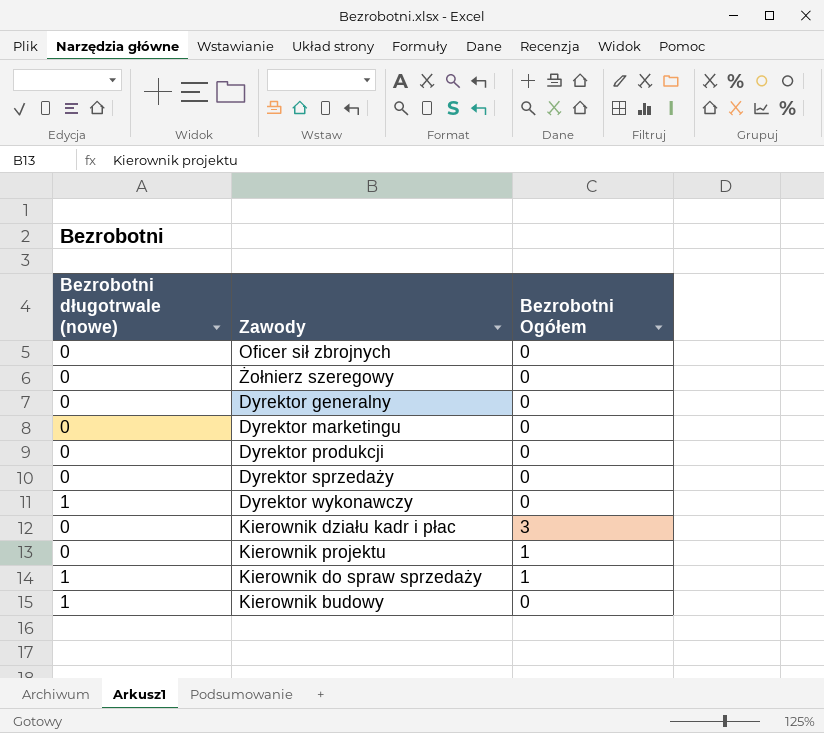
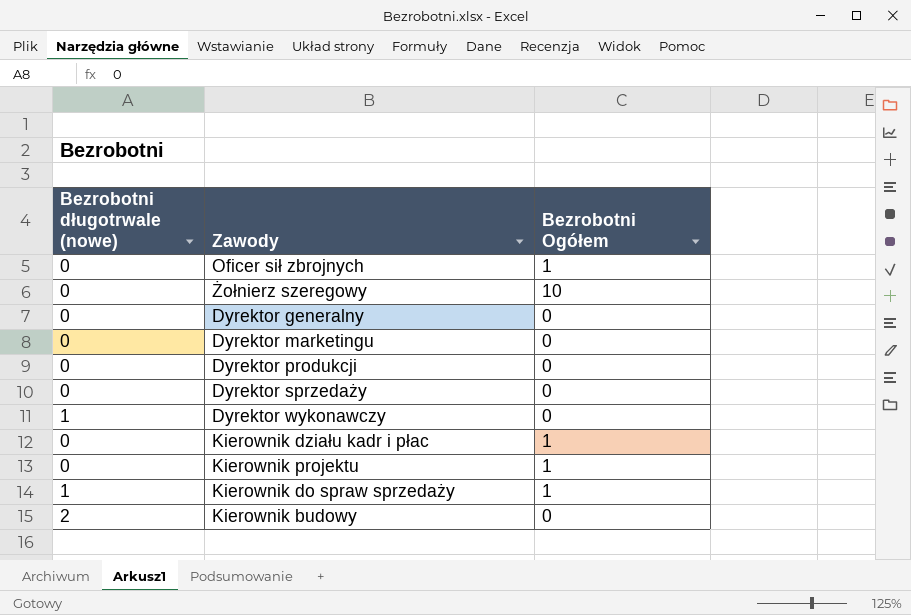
Oficer sił zbrojnych | Bezrobotni Ogółem: 0 -> 1
Żołnierz szeregowy | Bezrobotni Ogółem: 0 -> 10
Kierownik działu kadr i płac | Bezrobotni Ogółem: 3 -> 1
Kierownik budowy | Bezrobotni długotrwale (nowe): 1 -> 2

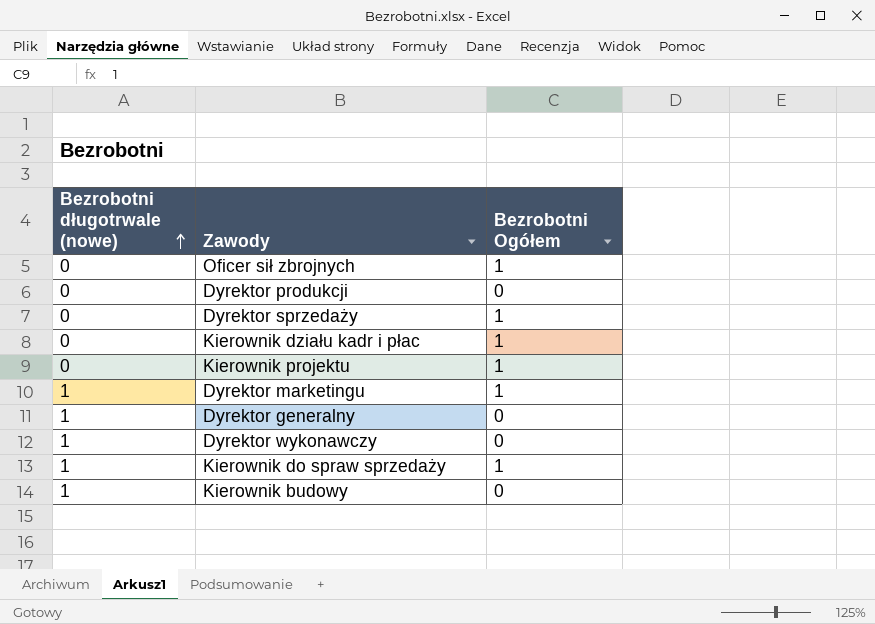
row order: none -> Bezrobotni długotrwale (nowe) ascending
row Żołnierz szeregowy: 0 | 10 -> none
Dyrektor sprzedaży | Bezrobotni Ogółem: 0 -> 1
Dyrektor marketingu | Bezrobotni długotrwale (nowe): 0 -> 1
Dyrektor marketingu | Bezrobotni Ogółem: 0 -> 1
Dyrektor generalny | Bezrobotni długotrwale (nowe): 0 -> 1
Kierownik budowy | Bezrobotni długotrwale (nowe): 2 -> 1

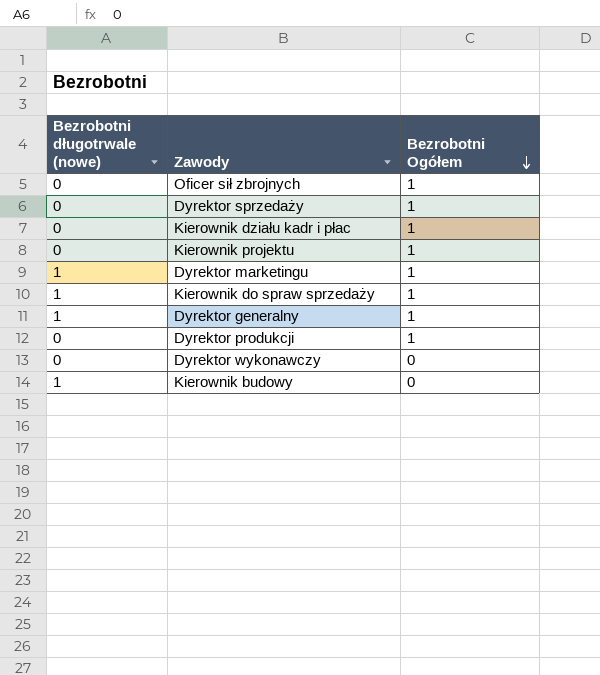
row order: Bezrobotni długotrwale (nowe) ascending -> Bezrobotni Ogółem descending
Dyrektor generalny | Bezrobotni Ogółem: 0 -> 1
Dyrektor produkcji | Bezrobotni Ogółem: 0 -> 1
Dyrektor wykonawczy | Bezrobotni długotrwale (nowe): 1 -> 0

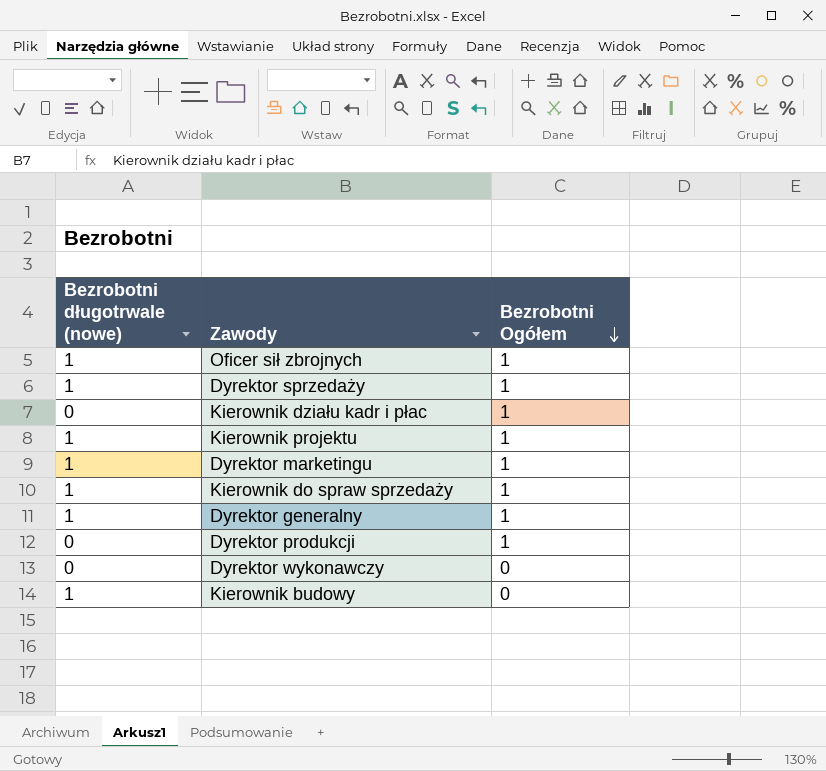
Oficer sił zbrojnych | Bezrobotni długotrwale (nowe): 0 -> 1
Dyrektor sprzedaży | Bezrobotni długotrwale (nowe): 0 -> 1
Kierownik projektu | Bezrobotni długotrwale (nowe): 0 -> 1

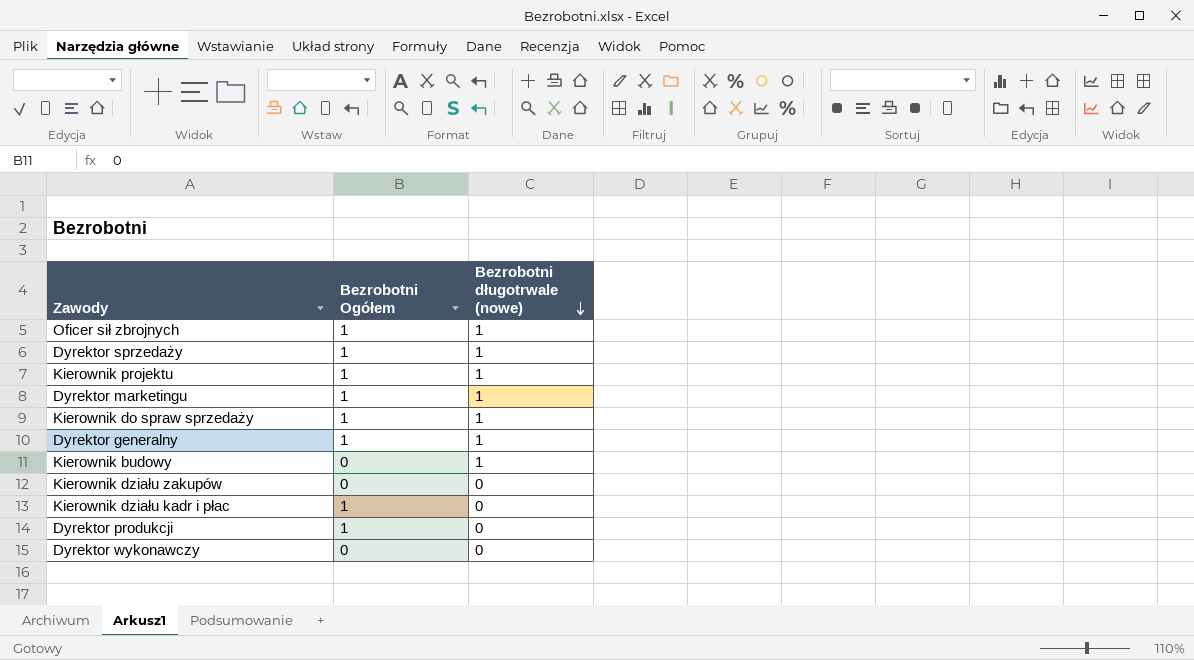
row order: Bezrobotni Ogółem descending -> Bezrobotni długotrwale (nowe) descending
column Bezrobotni długotrwale (nowe) | position: 1 -> 3
row Kierownik działu zakupów: none -> 0 | 0

